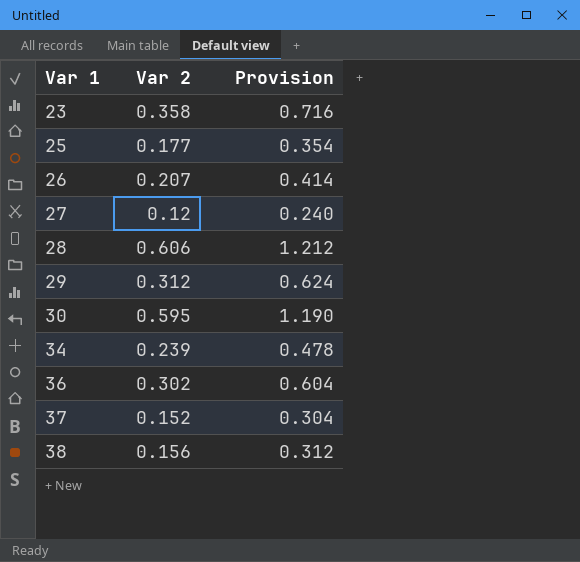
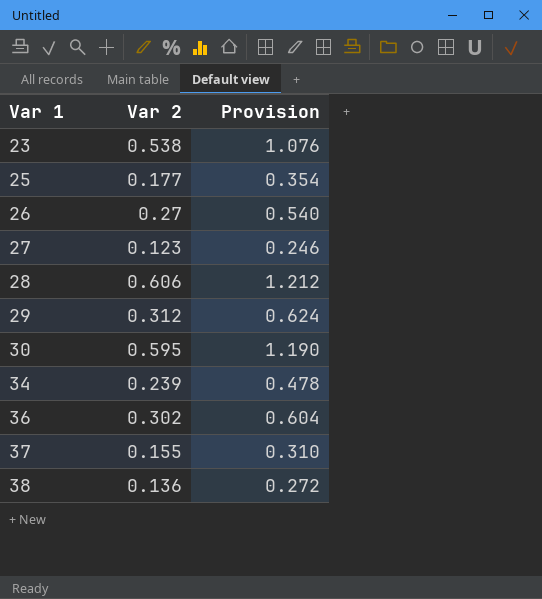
23 | Var 2: 0.358 -> 0.538
23 | Provision: 0.716 -> 1.076
26 | Var 2: 0.207 -> 0.27
26 | Provision: 0.414 -> 0.540
27 | Var 2: 0.12 -> 0.123
27 | Provision: 0.240 -> 0.246
37 | Var 2: 0.152 -> 0.155
37 | Provision: 0.304 -> 0.310
38 | Var 2: 0.156 -> 0.136
38 | Provision: 0.312 -> 0.272

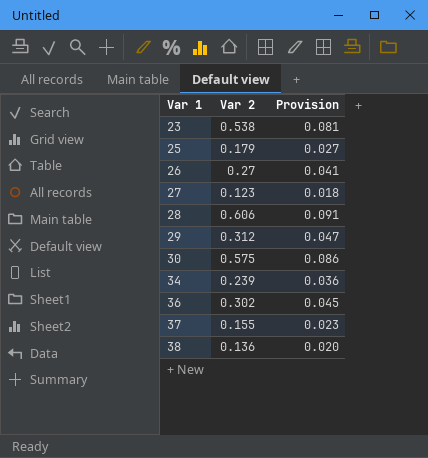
column Provision | formula: [Var 2] * 2 -> [Var 2] * 0.15
25 | Var 2: 0.177 -> 0.179
30 | Var 2: 0.595 -> 0.575

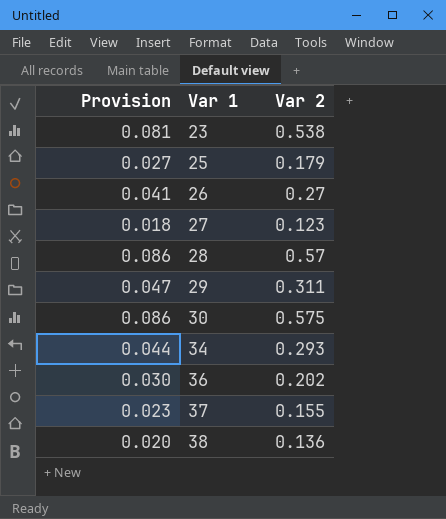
column Provision | position: 3 -> 1
28 | Provision: 0.091 -> 0.086
28 | Var 2: 0.606 -> 0.57
29 | Var 2: 0.312 -> 0.311
34 | Provision: 0.036 -> 0.044
34 | Var 2: 0.239 -> 0.293
36 | Provision: 0.045 -> 0.030
36 | Var 2: 0.302 -> 0.202

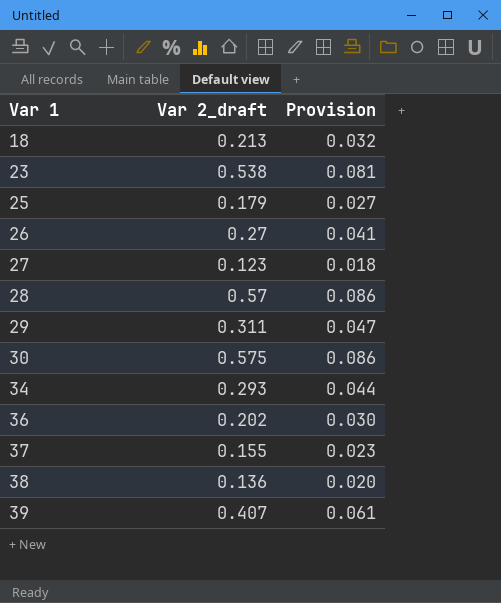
column name: Var 2 -> Var 2_draft
column Provision | position: 1 -> 3
row 18: none -> 0.213 | 0.032
row 39: none -> 0.407 | 0.061

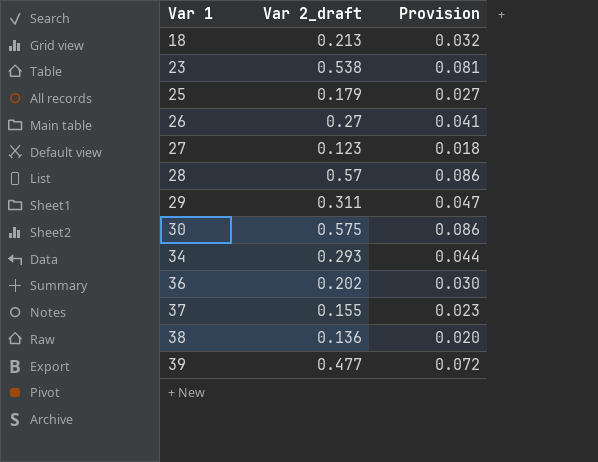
39 | Var 2_draft: 0.407 -> 0.477
39 | Provision: 0.061 -> 0.072

